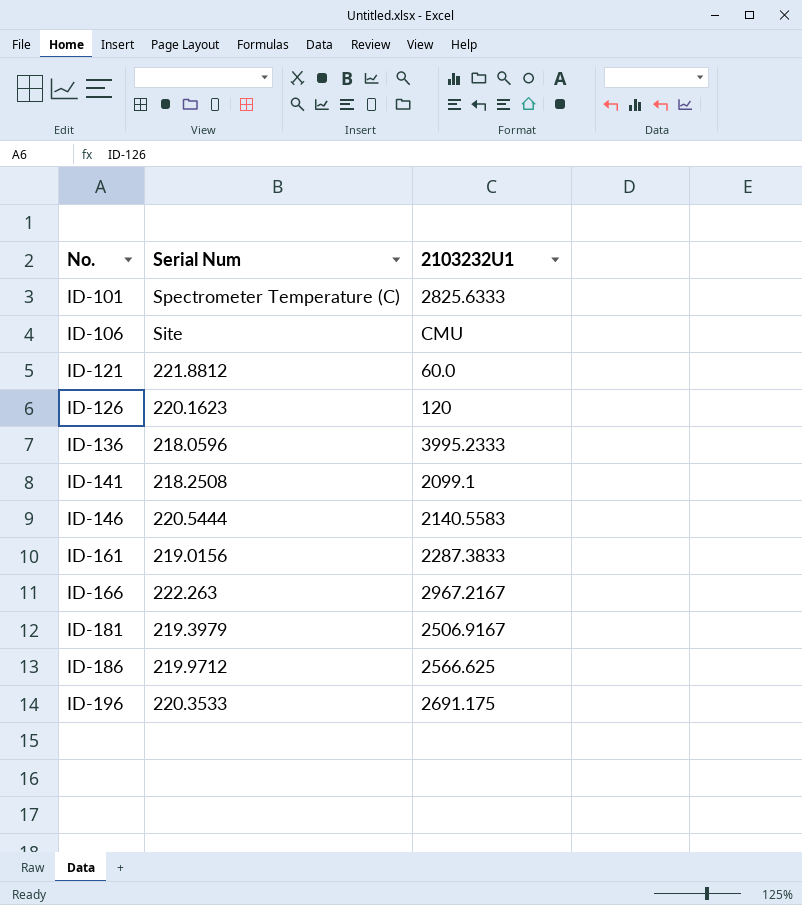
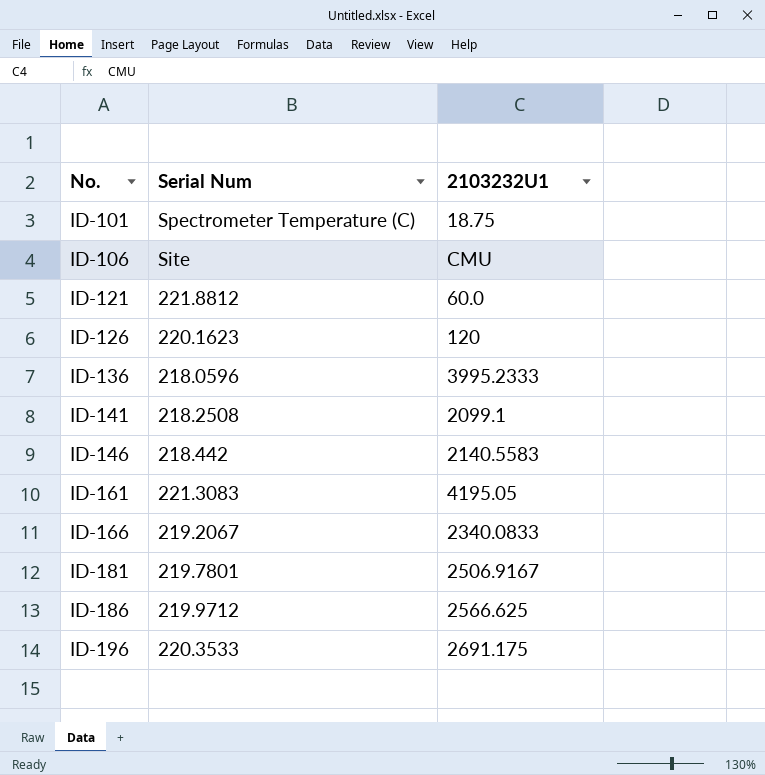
ID-101 | 2103232U1: 2825.6333 -> 18.75
ID-146 | Serial Num: 220.5444 -> 218.442
ID-161 | Serial Num: 219.0156 -> 221.3083
ID-161 | 2103232U1: 2287.3833 -> 4195.05
ID-166 | Serial Num: 222.263 -> 219.2067
ID-166 | 2103232U1: 2967.2167 -> 2340.0833
ID-181 | Serial Num: 219.3979 -> 219.7801

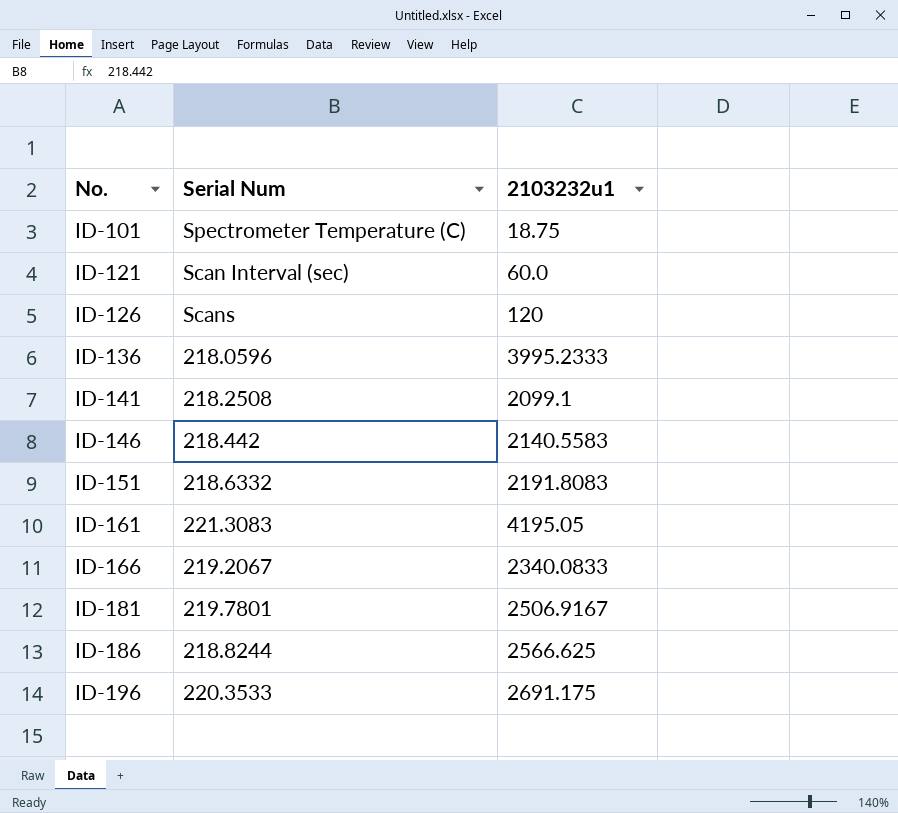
column name: 2103232U1 -> 2103232u1
row ID-106: Site | CMU -> none
ID-121 | Serial Num: 221.8812 -> Scan Interval (sec)
ID-126 | Serial Num: 220.1623 -> Scans
row ID-151: none -> 218.6332 | 2191.8083
ID-186 | Serial Num: 219.9712 -> 218.8244

